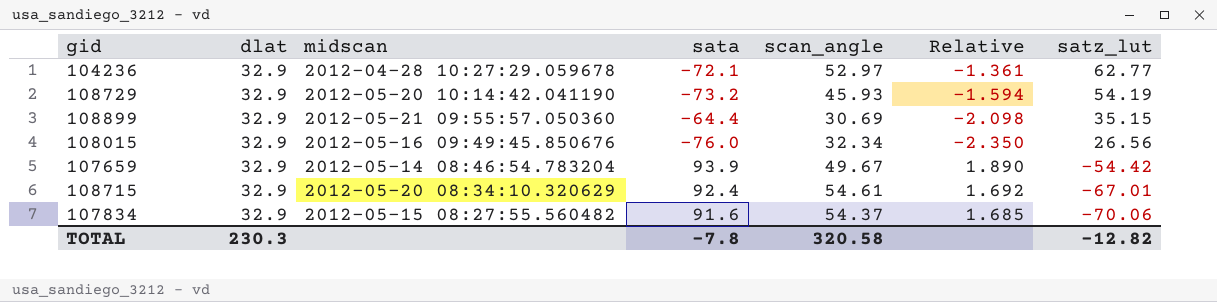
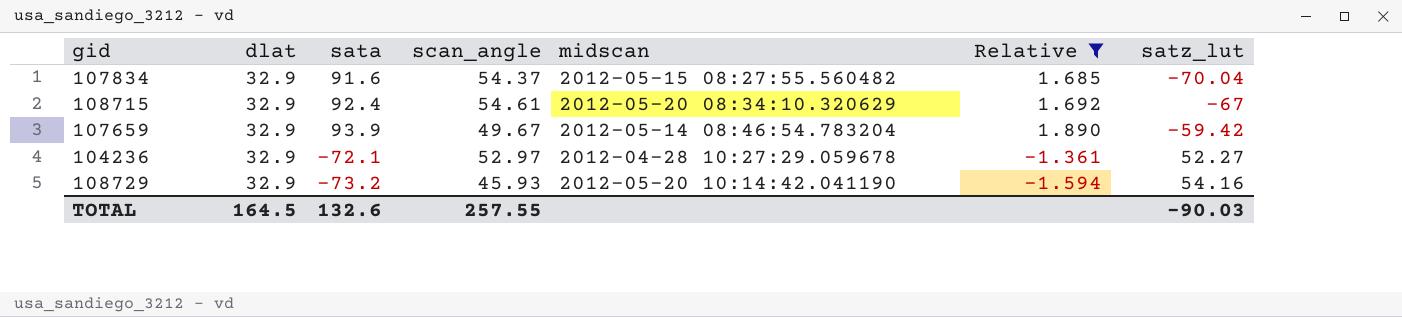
filter: none -> Relative >= -1.594
row order: satz_lut descending -> satz_lut ascending
column midscan | position: 3 -> 5
107834 | satz_lut: -70.06 -> -70.04
108715 | satz_lut: -67.01 -> -67
107659 | satz_lut: -54.42 -> -59.42
104236 | satz_lut: 62.77 -> 52.27
108729 | satz_lut: 54.19 -> 54.16
TOTAL | dlat: 230.3 -> 164.5
TOTAL | sata: -7.8 -> 132.6
TOTAL | scan_angle: 320.58 -> 257.55
TOTAL | satz_lut: -12.82 -> -90.03

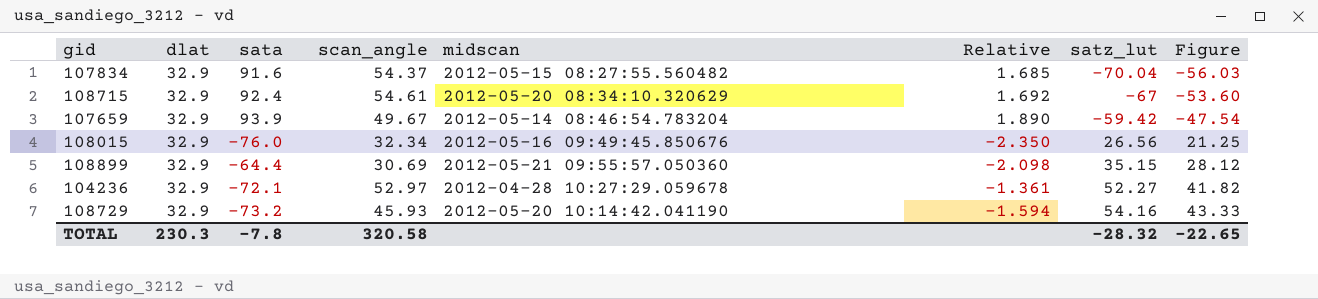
filter: Relative >= -1.594 -> none
column Figure | formula: none -> [satz_lut] * 0.8
TOTAL | dlat: 164.5 -> 230.3
TOTAL | sata: 132.6 -> -7.8
TOTAL | scan_angle: 257.55 -> 320.58
TOTAL | satz_lut: -90.03 -> -28.32

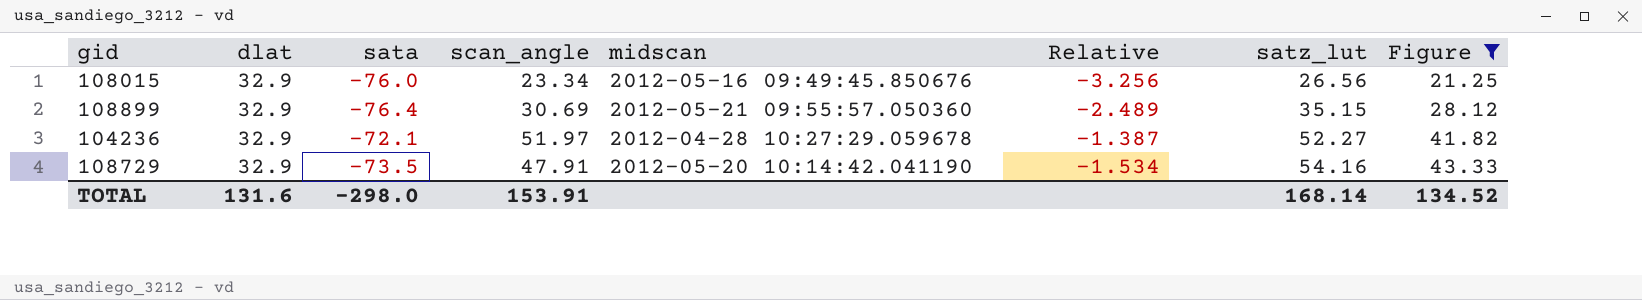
filter: none -> Figure >= 21.25
108015 | scan_angle: 32.34 -> 23.34
108015 | Relative: -2.350 -> -3.256
108899 | sata: -64.4 -> -76.4
108899 | Relative: -2.098 -> -2.489
104236 | scan_angle: 52.97 -> 51.97
104236 | Relative: -1.361 -> -1.387
108729 | sata: -73.2 -> -73.5
108729 | scan_angle: 45.93 -> 47.91
108729 | Relative: -1.594 -> -1.534
TOTAL | dlat: 230.3 -> 131.6
TOTAL | sata: -7.8 -> -298.0
TOTAL | scan_angle: 320.58 -> 153.91
TOTAL | satz_lut: -28.32 -> 168.14
TOTAL | Figure: -22.65 -> 134.52

